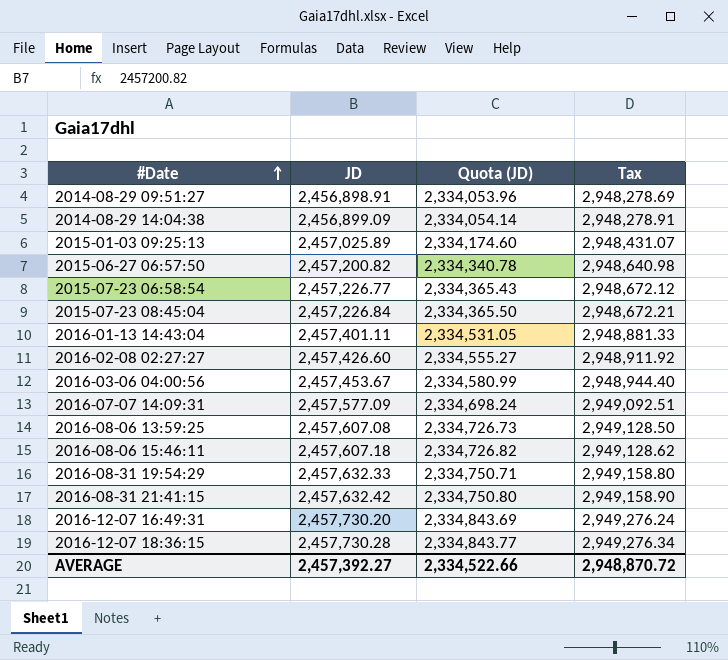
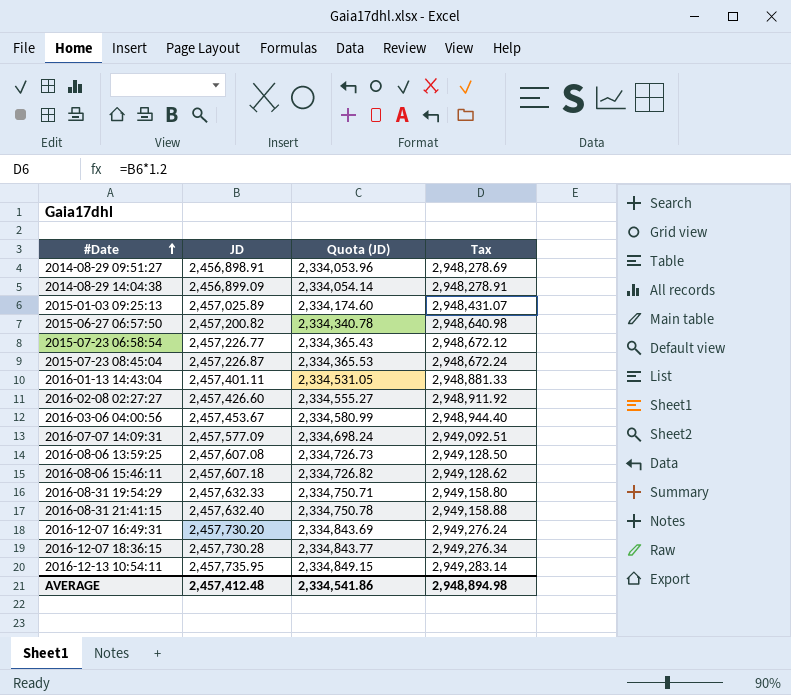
2015-07-23 08:45:04 | JD: 2,457,226.84 -> 2,457,226.87
2015-07-23 08:45:04 | Quota (JD): 2,334,365.50 -> 2,334,365.53
2015-07-23 08:45:04 | Tax: 2,948,672.21 -> 2,948,672.24
2016-08-31 21:41:15 | JD: 2,457,632.42 -> 2,457,632.40
2016-08-31 21:41:15 | Quota (JD): 2,334,750.80 -> 2,334,750.78
2016-08-31 21:41:15 | Tax: 2,949,158.90 -> 2,949,158.88
row 2016-12-13 10:54:11: none -> 2,457,735.95 | 2,334,849.15 | 2,949,283.14
AVERAGE | JD: 2,457,392.27 -> 2,457,412.48
AVERAGE | Quota (JD): 2,334,522.66 -> 2,334,541.86
AVERAGE | Tax: 2,948,870.72 -> 2,948,894.98

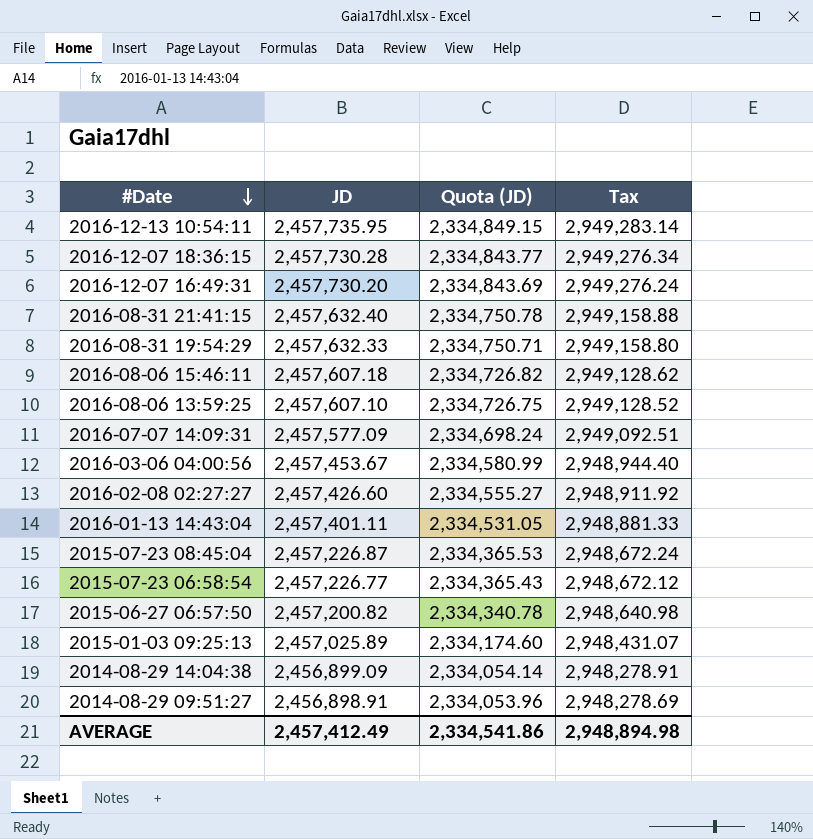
row order: #Date ascending -> #Date descending
2016-08-06 13:59:25 | JD: 2,457,607.08 -> 2,457,607.10
2016-08-06 13:59:25 | Quota (JD): 2,334,726.73 -> 2,334,726.75
2016-08-06 13:59:25 | Tax: 2,949,128.50 -> 2,949,128.52
AVERAGE | JD: 2,457,412.48 -> 2,457,412.49

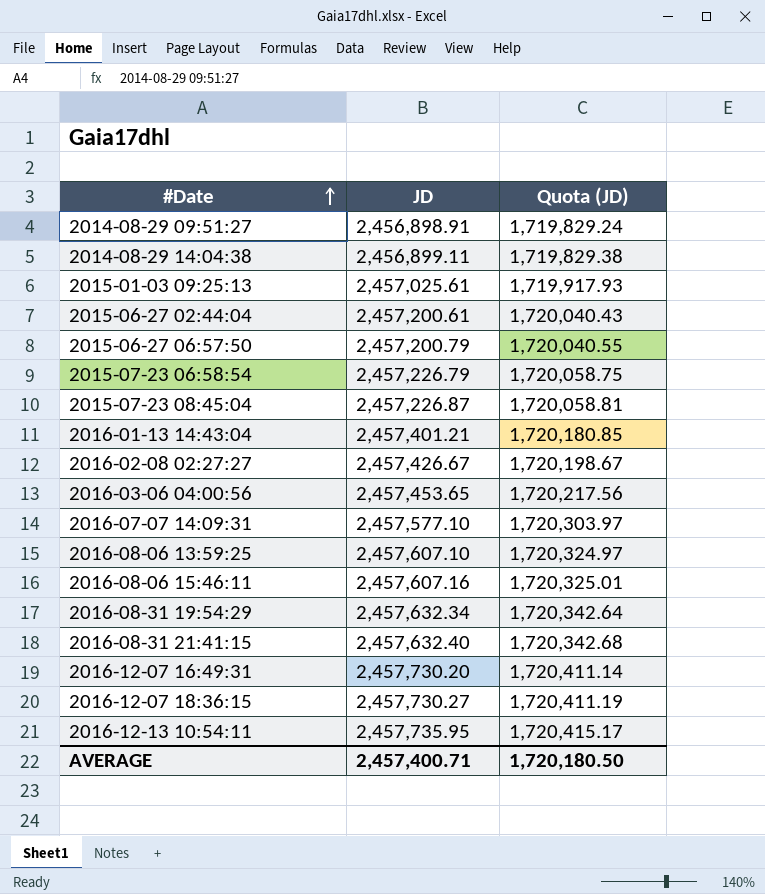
row order: #Date descending -> #Date ascending
column Tax | formula: [JD] * 1.2 -> none
column Quota (JD) | formula: [JD] * 0.95 -> [JD] * 0.7
2014-08-29 14:04:38 | JD: 2,456,899.09 -> 2,456,899.11
2015-01-03 09:25:13 | JD: 2,457,025.89 -> 2,457,025.61
row 2015-06-27 02:44:04: none -> 2,457,200.61 | 1,720,040.43
2015-06-27 06:57:50 | JD: 2,457,200.82 -> 2,457,200.79
2015-07-23 06:58:54 | JD: 2,457,226.77 -> 2,457,226.79
2016-01-13 14:43:04 | JD: 2,457,401.11 -> 2,457,401.21
2016-02-08 02:27:27 | JD: 2,457,426.60 -> 2,457,426.67
2016-03-06 04:00:56 | JD: 2,457,453.67 -> 2,457,453.65
2016-07-07 14:09:31 | JD: 2,457,577.09 -> 2,457,577.10
2016-08-06 15:46:11 | JD: 2,457,607.18 -> 2,457,607.16
2016-08-31 19:54:29 | JD: 2,457,632.33 -> 2,457,632.34
2016-12-07 18:36:15 | JD: 2,457,730.28 -> 2,457,730.27
AVERAGE | JD: 2,457,412.49 -> 2,457,400.71
AVERAGE | Quota (JD): 2,334,541.86 -> 1,720,180.50

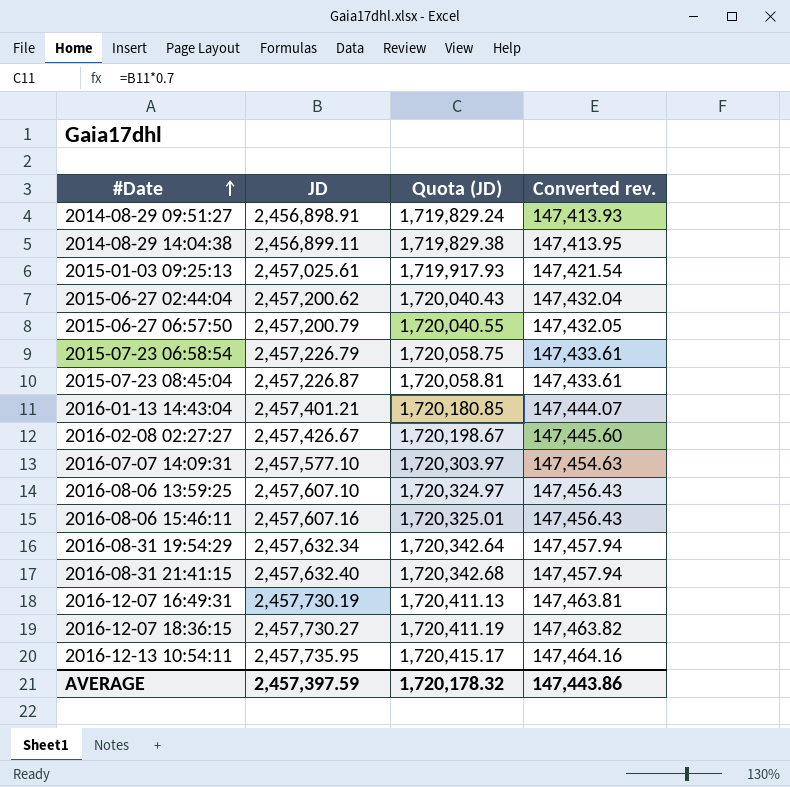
column Converted rev. | formula: none -> [JD] * 0.06
row 2016-03-06 04:00:56: 2,457,453.65 | 1,720,217.56 -> none
2015-06-27 02:44:04 | JD: 2,457,200.61 -> 2,457,200.62
2016-12-07 16:49:31 | JD: 2,457,730.20 -> 2,457,730.19
2016-12-07 16:49:31 | Quota (JD): 1,720,411.14 -> 1,720,411.13
AVERAGE | JD: 2,457,400.71 -> 2,457,397.59
AVERAGE | Quota (JD): 1,720,180.50 -> 1,720,178.32

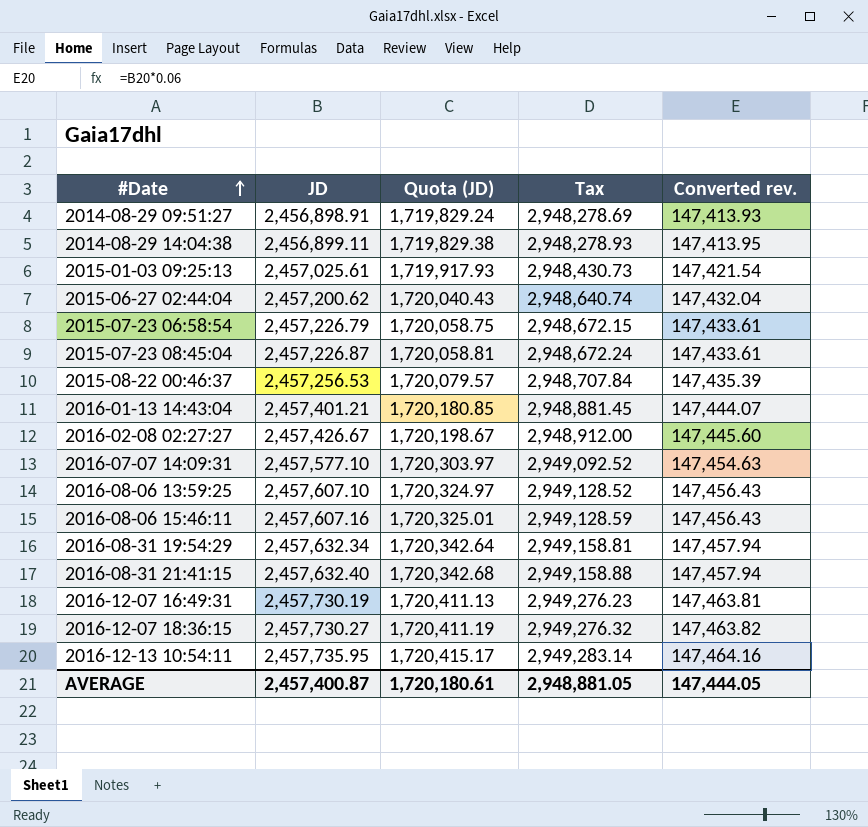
column Tax | formula: none -> [JD] * 1.2
row 2015-06-27 06:57:50: 2,457,200.79 | 1,720,040.55 | 147,432.05 -> none
row 2015-08-22 00:46:37: none -> 2,457,256.53 | 1,720,079.57 | 2,948,707.84 | 147,435.39
AVERAGE | JD: 2,457,397.59 -> 2,457,400.87
AVERAGE | Quota (JD): 1,720,178.32 -> 1,720,180.61
AVERAGE | Converted rev.: 147,443.86 -> 147,444.05

